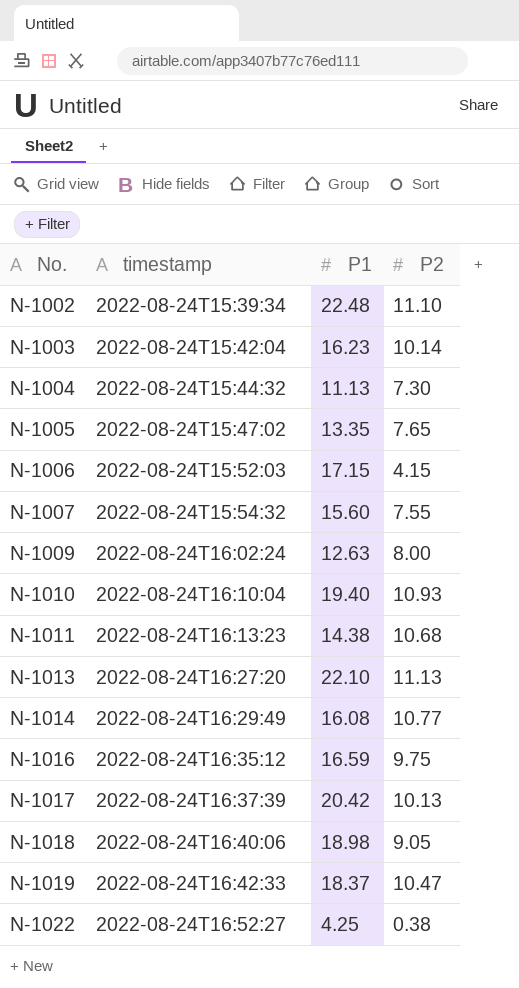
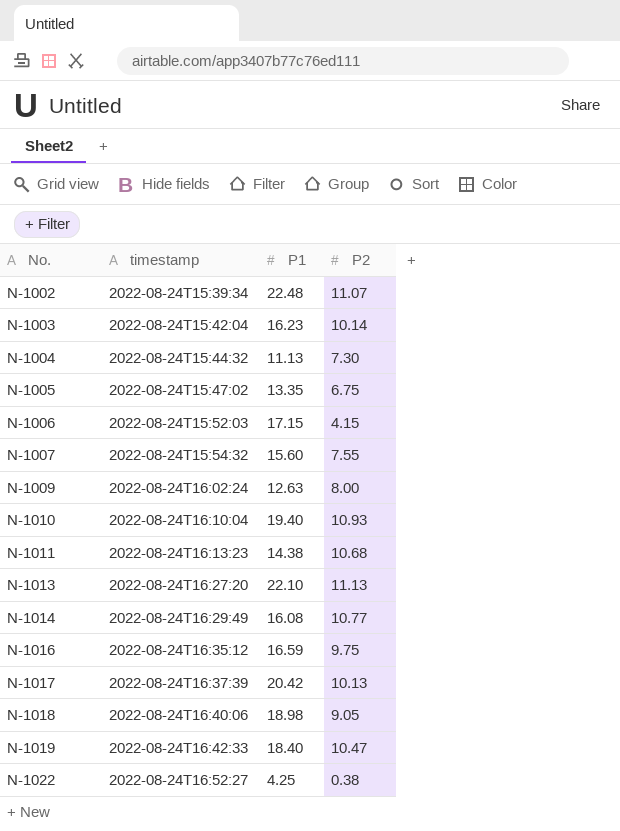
N-1002 | P2: 11.10 -> 11.07
N-1005 | P2: 7.65 -> 6.75
N-1019 | P1: 18.37 -> 18.40

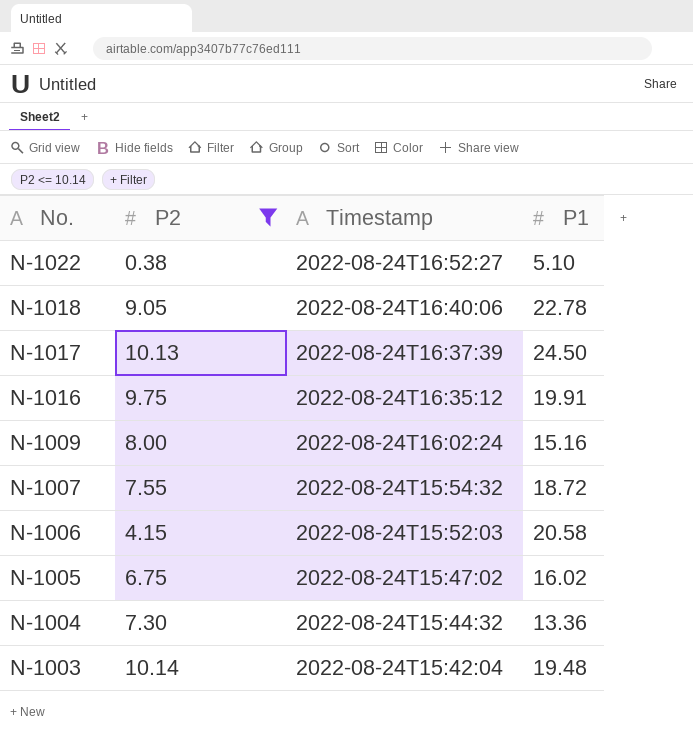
filter: none -> P2 <= 10.14
row order: No. ascending -> No. descending
column P2 | position: 4 -> 2
column name: timestamp -> Timestamp
N-1022 | P1: 4.25 -> 5.10
N-1018 | P1: 18.98 -> 22.78
N-1017 | P1: 20.42 -> 24.50
N-1016 | P1: 16.59 -> 19.91
N-1009 | P1: 12.63 -> 15.16
N-1007 | P1: 15.60 -> 18.72
N-1006 | P1: 17.15 -> 20.58
N-1005 | P1: 13.35 -> 16.02
N-1004 | P1: 11.13 -> 13.36
N-1003 | P1: 16.23 -> 19.48

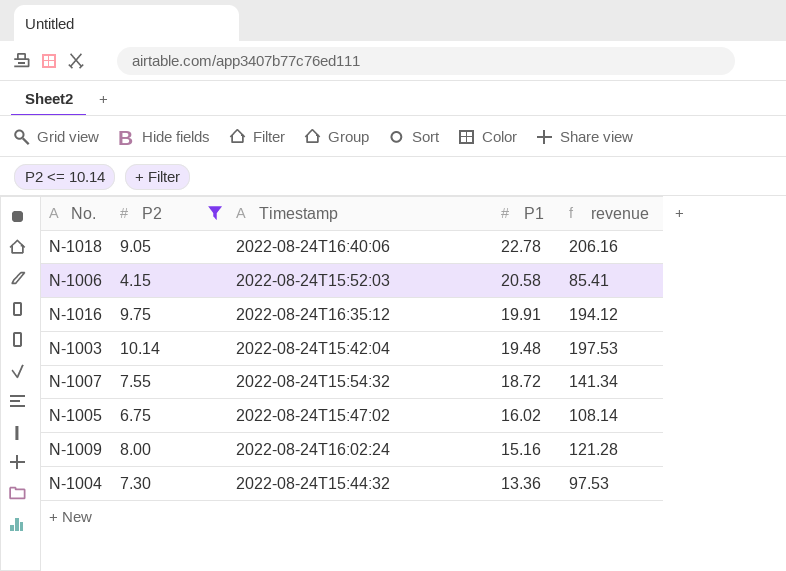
row order: No. descending -> P1 descending
column revenue | formula: none -> [P2] * [P1]
row N-1022: 0.38 | 2022-08-24T16:52:27 | 5.10 -> none
row N-1017: 10.13 | 2022-08-24T16:37:39 | 24.50 -> none

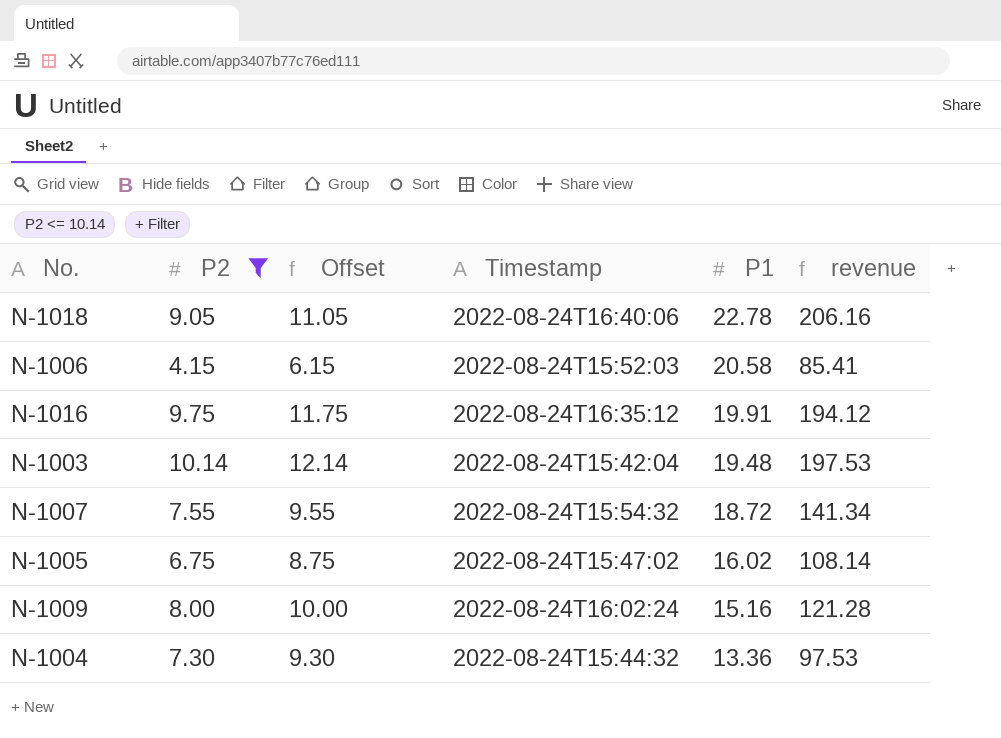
column Offset | formula: none -> [P2] + 2

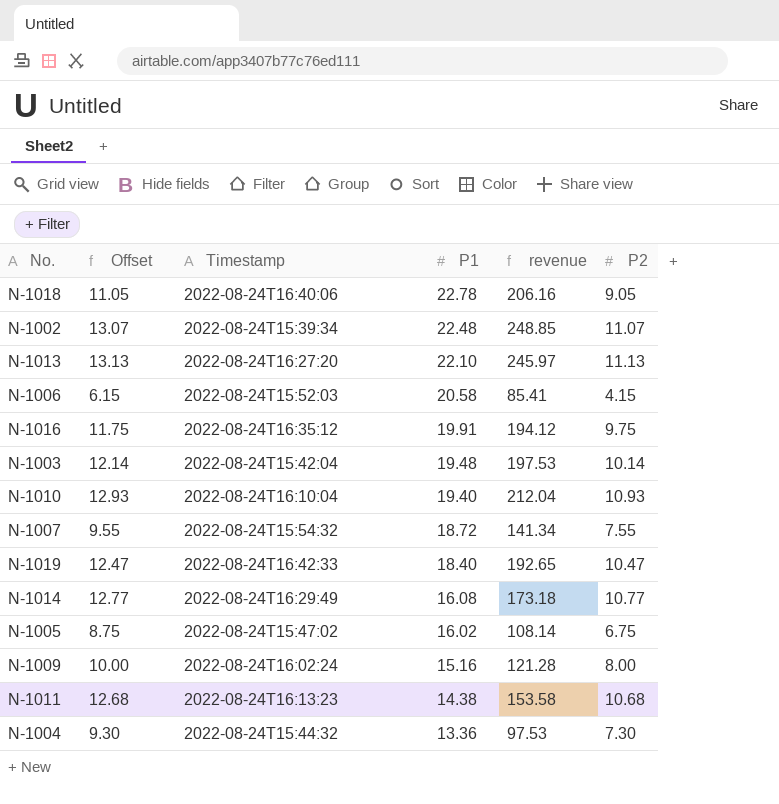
filter: P2 <= 10.14 -> none
column P2 | position: 2 -> 6

